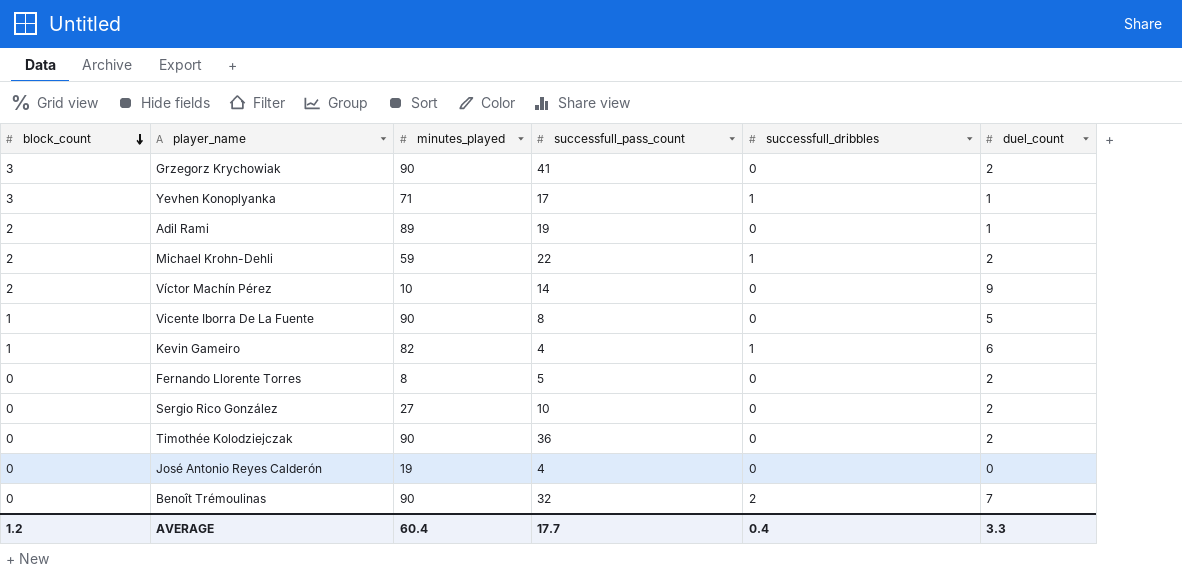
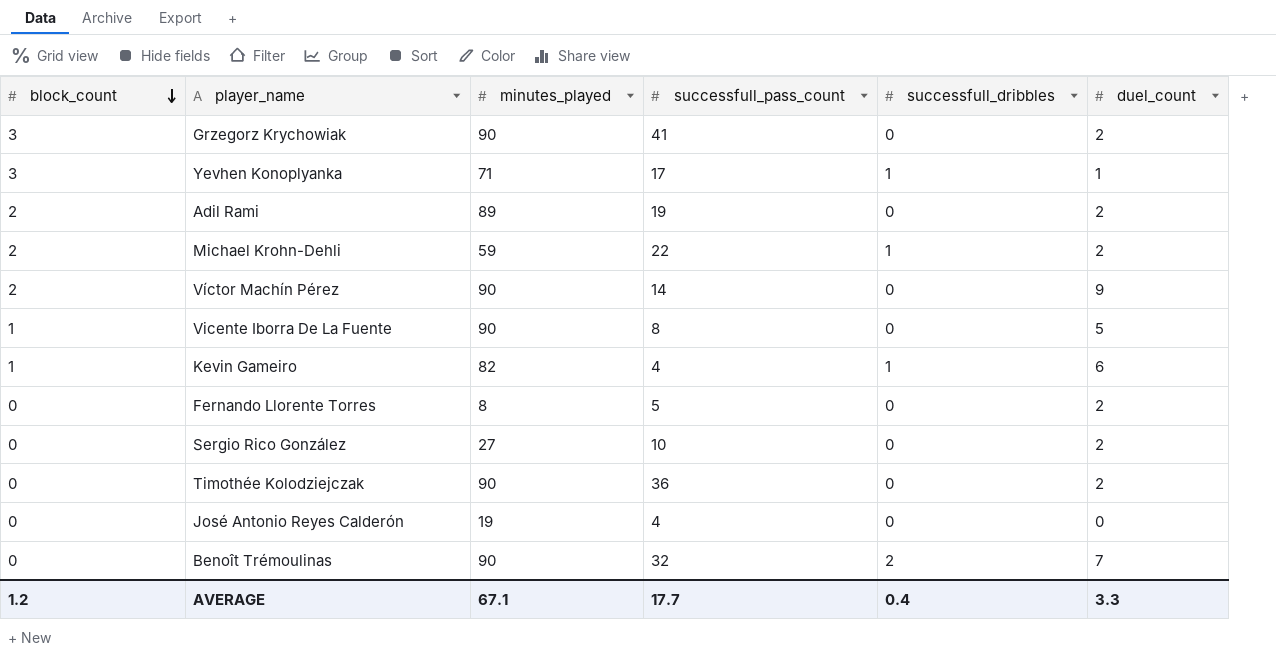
Adil Rami | duel_count: 1 -> 2
Víctor Machín Pérez | minutes_played: 10 -> 90
AVERAGE | minutes_played: 60.4 -> 67.1

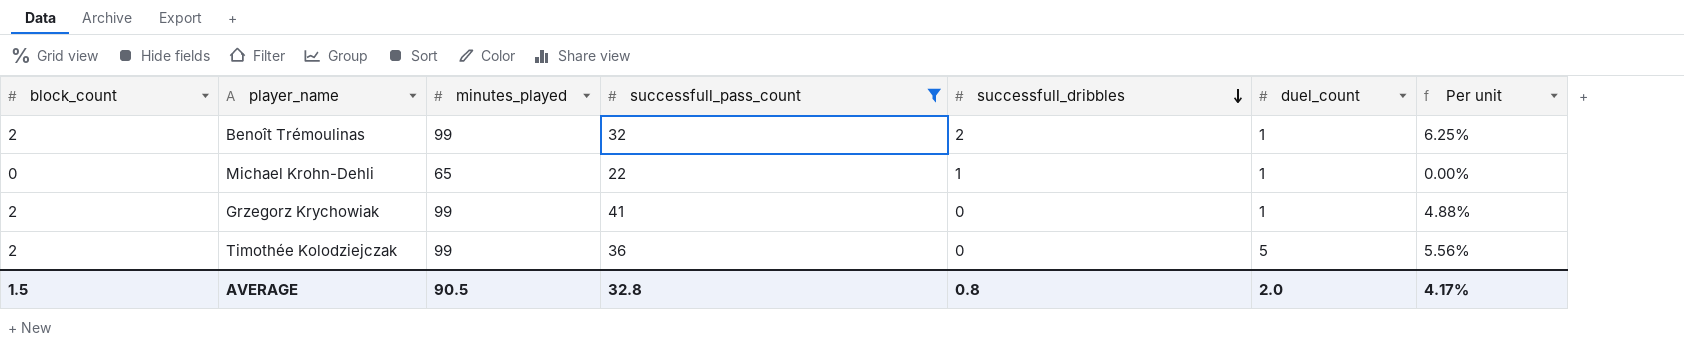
filter: none -> successfull_pass_count >= 22
row order: block_count descending -> successfull_dribbles descending
column Per unit | formula: none -> [block_count] / [successfull_pass_count]
Benoît Trémoulinas | block_count: 0 -> 2
Benoît Trémoulinas | minutes_played: 90 -> 99
Benoît Trémoulinas | duel_count: 7 -> 1
Michael Krohn-Dehli | block_count: 2 -> 0
Michael Krohn-Dehli | minutes_played: 59 -> 65
Michael Krohn-Dehli | duel_count: 2 -> 1
Grzegorz Krychowiak | block_count: 3 -> 2
Grzegorz Krychowiak | minutes_played: 90 -> 99
Grzegorz Krychowiak | duel_count: 2 -> 1
Timothée Kolodziejczak | block_count: 0 -> 2
Timothée Kolodziejczak | minutes_played: 90 -> 99
Timothée Kolodziejczak | duel_count: 2 -> 5
AVERAGE | block_count: 1.2 -> 1.5
AVERAGE | minutes_played: 67.1 -> 90.5
AVERAGE | successfull_pass_count: 17.7 -> 32.8
AVERAGE | successfull_dribbles: 0.4 -> 0.8
AVERAGE | duel_count: 3.3 -> 2.0

